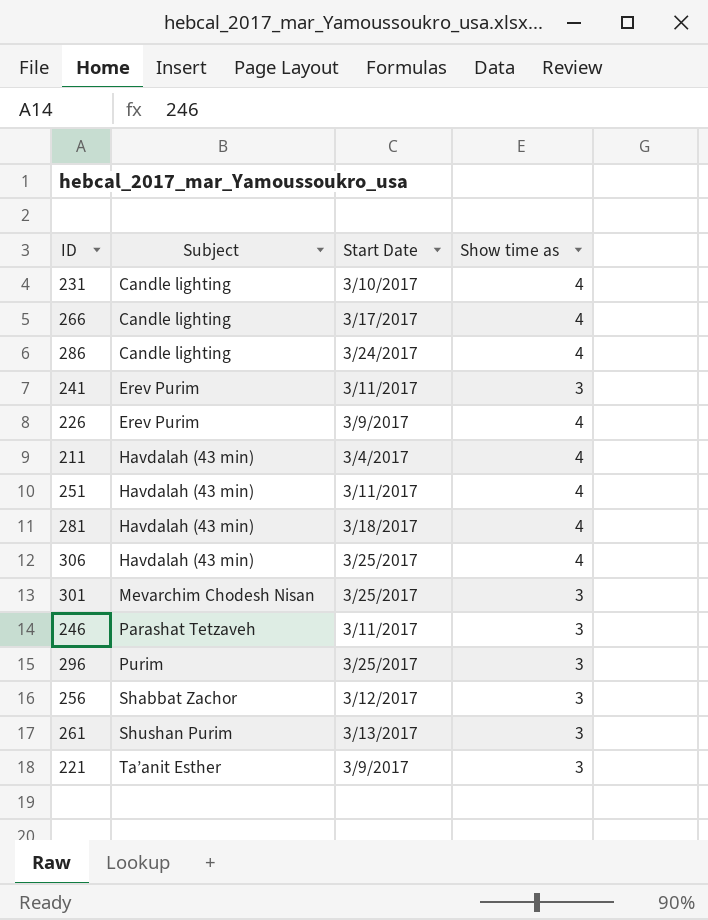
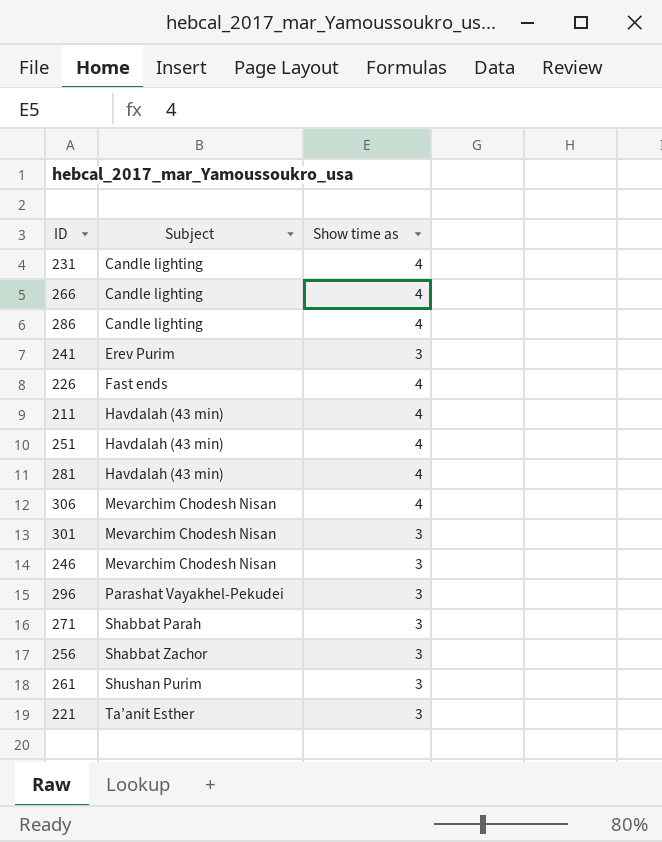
column Start Date | position: 3 -> none
226 | Subject: Erev Purim -> Fast ends
306 | Subject: Havdalah (43 min) -> Mevarchim Chodesh Nisan
246 | Subject: Parashat Tetzaveh -> Mevarchim Chodesh Nisan
296 | Subject: Purim -> Parashat Vayakhel-Pekudei
row 271: none -> Shabbat Parah | 3

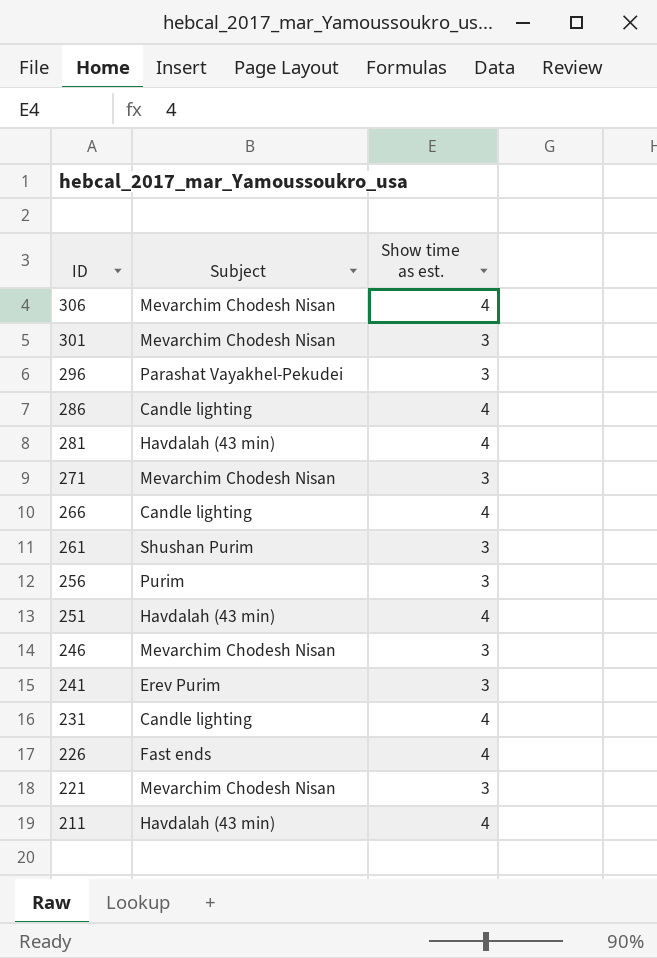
row order: Subject ascending -> ID descending
column name: Show time as -> Show time as est.
271 | Subject: Shabbat Parah -> Mevarchim Chodesh Nisan
256 | Subject: Shabbat Zachor -> Purim
221 | Subject: Ta’anit Esther -> Mevarchim Chodesh Nisan

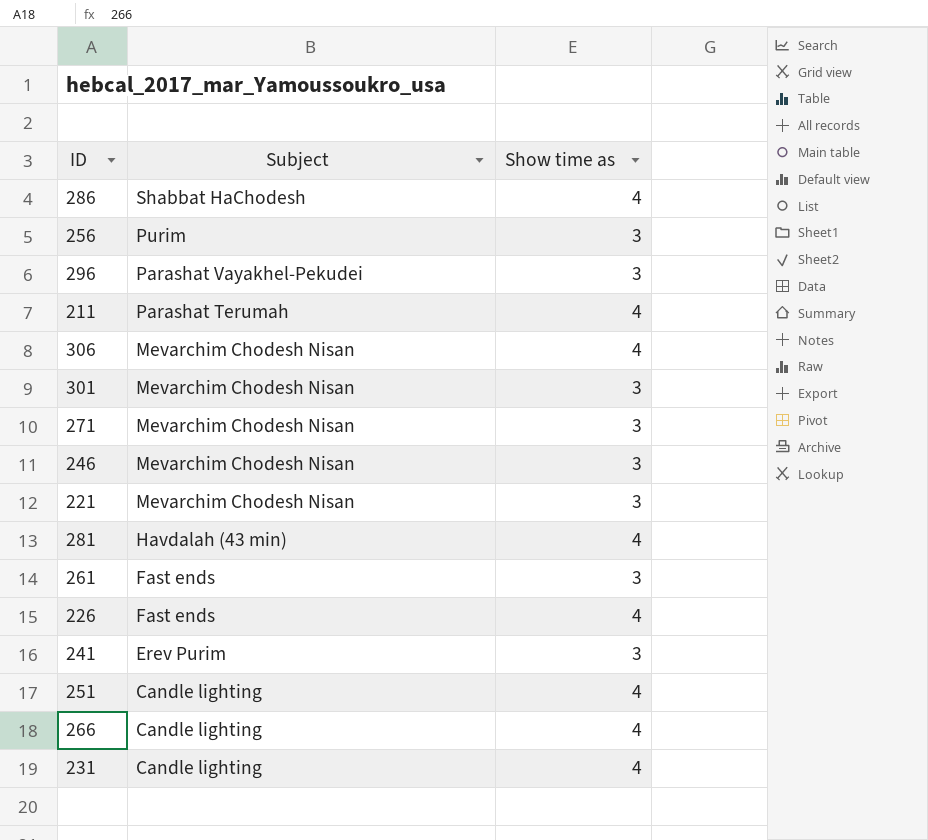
row order: ID descending -> Subject descending
column name: Show time as est. -> Show time as
286 | Subject: Candle lighting -> Shabbat HaChodesh
211 | Subject: Havdalah (43 min) -> Parashat Terumah
261 | Subject: Shushan Purim -> Fast ends
251 | Subject: Havdalah (43 min) -> Candle lighting

